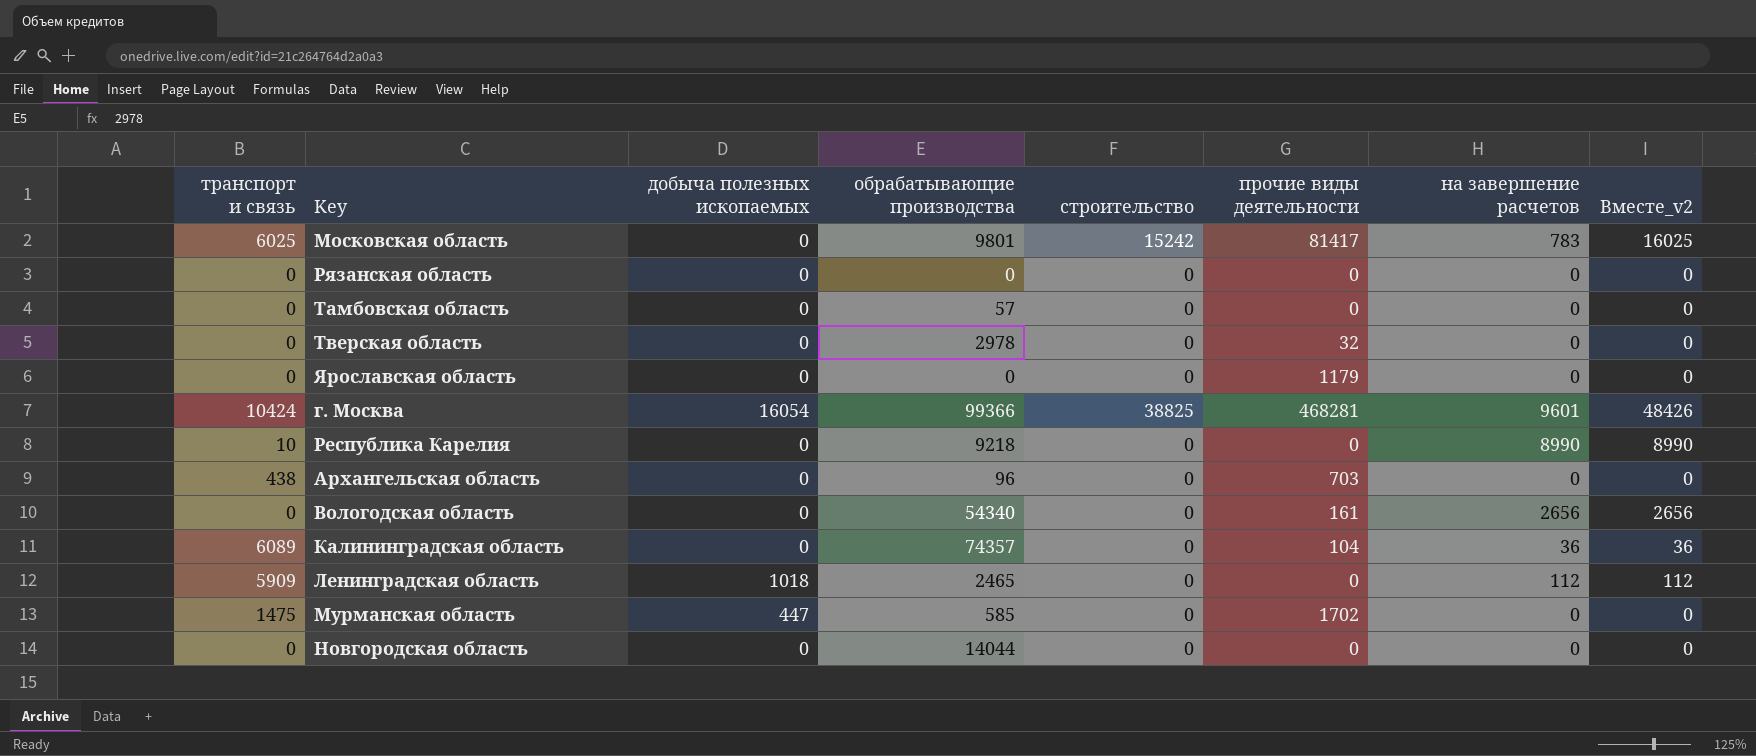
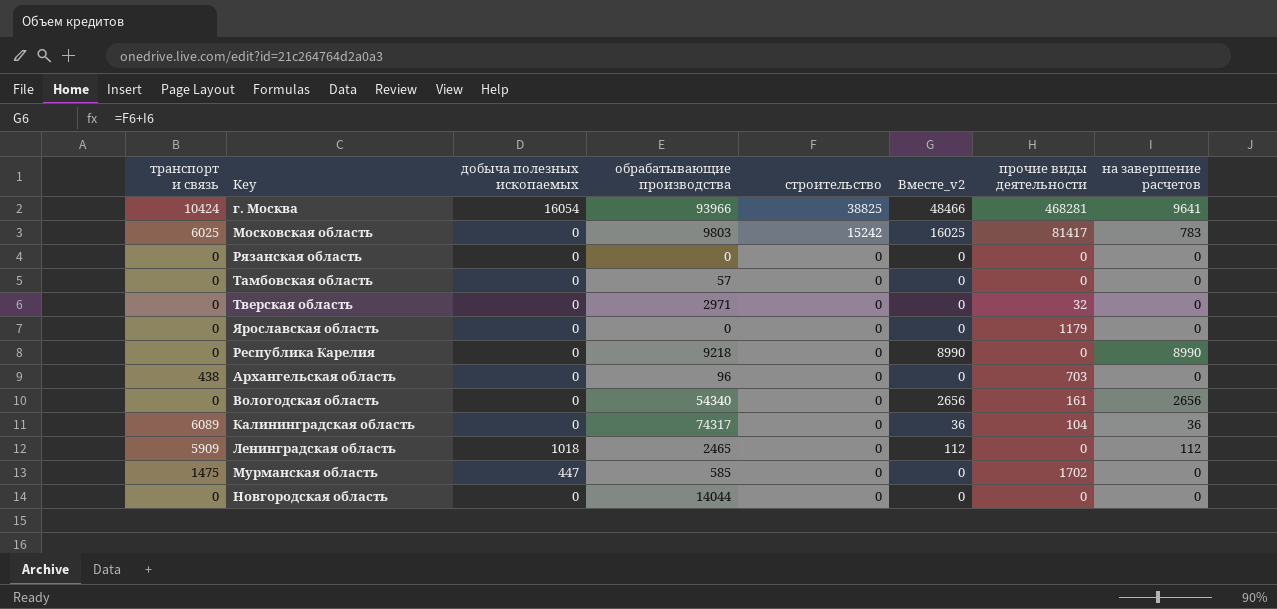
row order: none -> строительство descending
column Вместе_v2 | position: 8 -> 6
г. Москва | обрабатывающие производства: 99366 -> 93966
г. Москва | Вместе_v2: 48426 -> 48466
г. Москва | на завершение расчетов: 9601 -> 9641
Московская область | обрабатывающие производства: 9801 -> 9803
Тверская область | обрабатывающие производства: 2978 -> 2971
Республика Карелия | транспорт и связь: 10 -> 0
Калининградская область | обрабатывающие производства: 74357 -> 74317

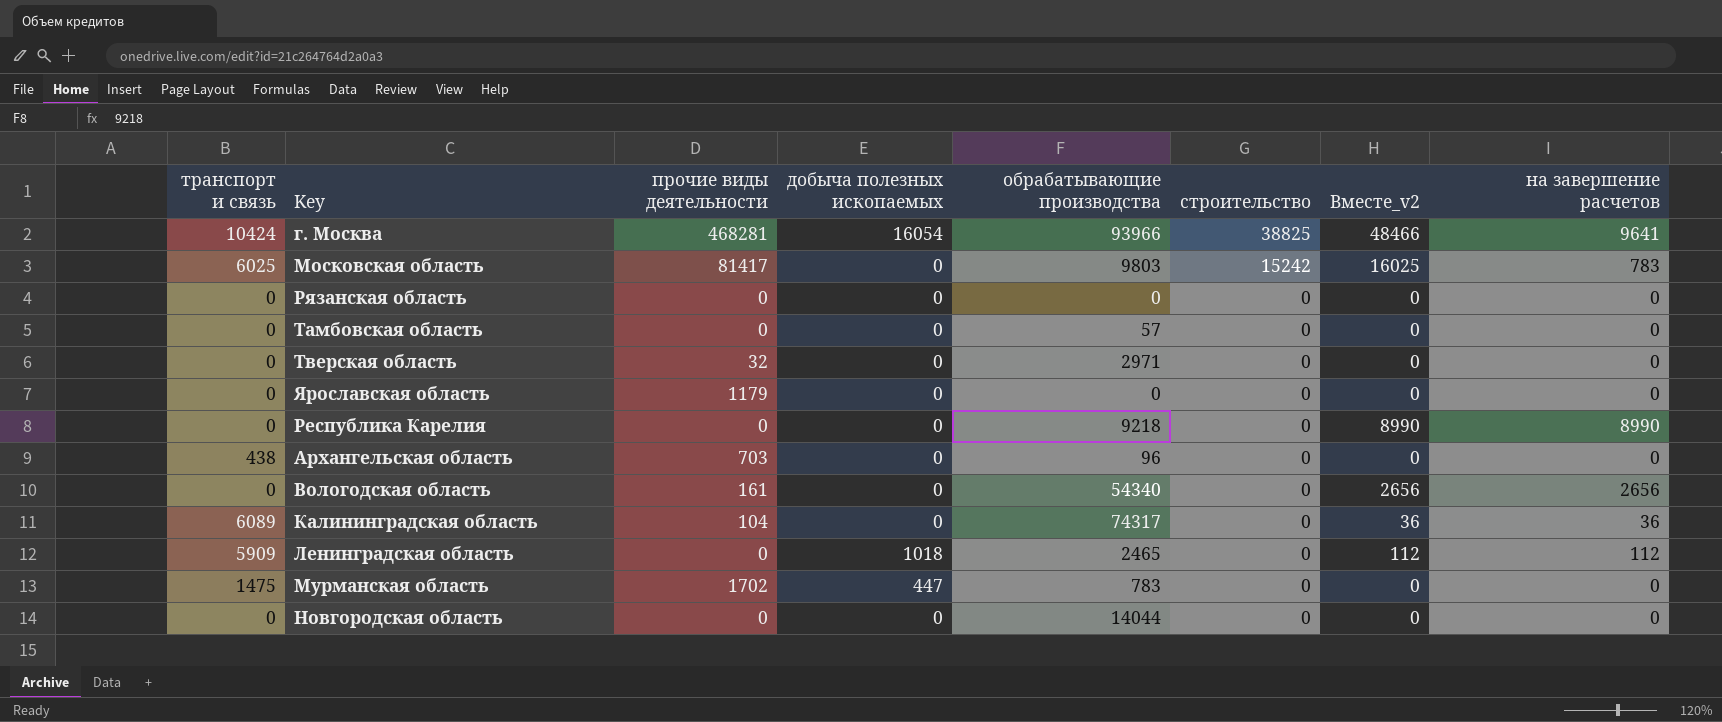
column прочие виды деятельности | position: 7 -> 3
Мурманская область | обрабатывающие производства: 585 -> 783

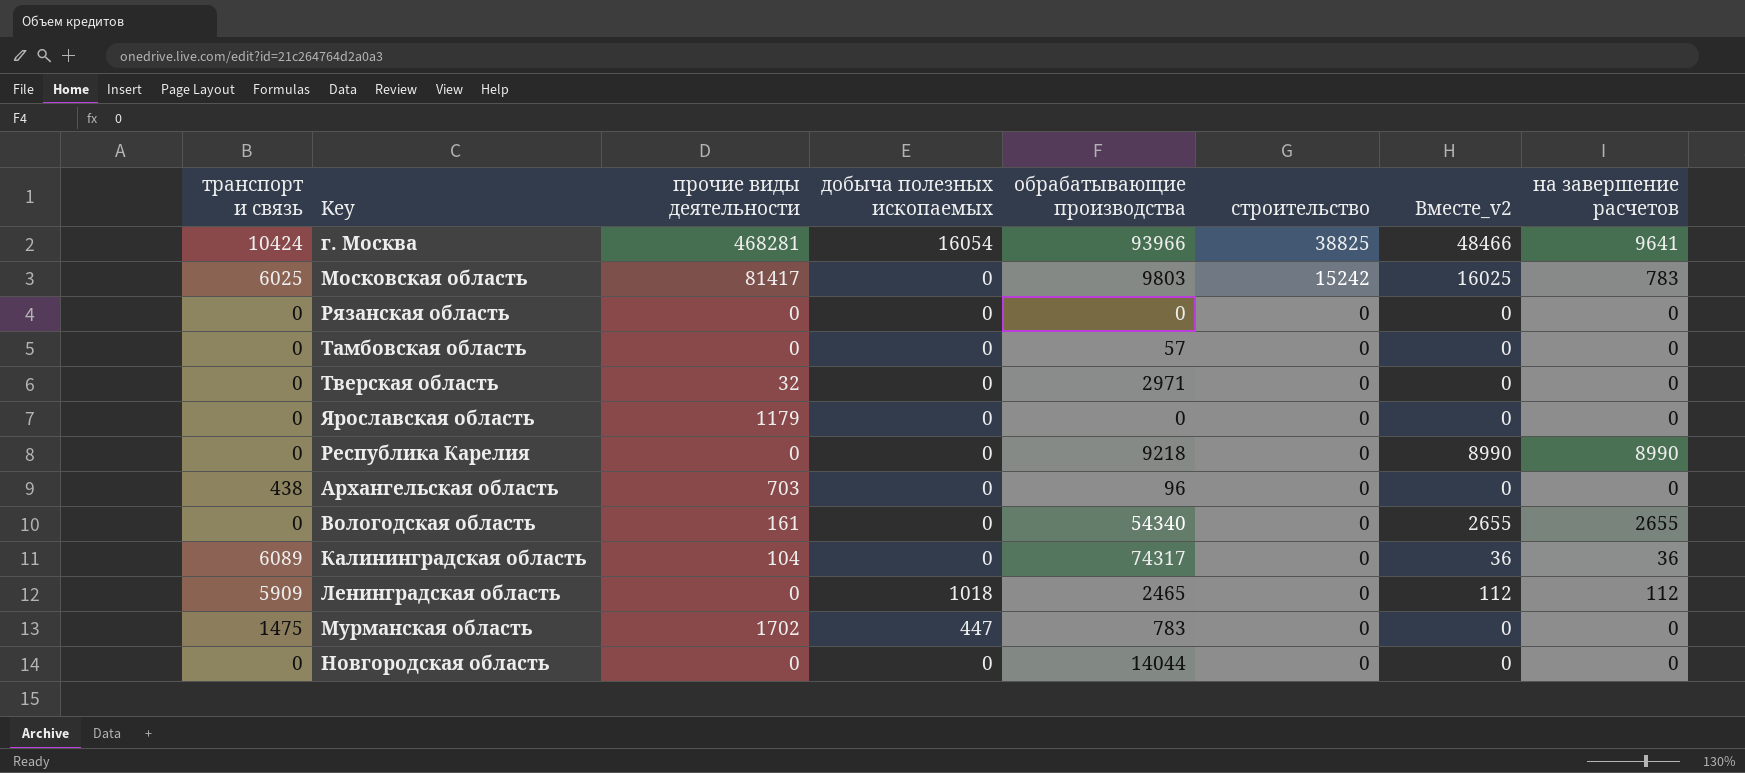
Вологодская область | Вместе_v2: 2656 -> 2655
Вологодская область | на завершение расчетов: 2656 -> 2655

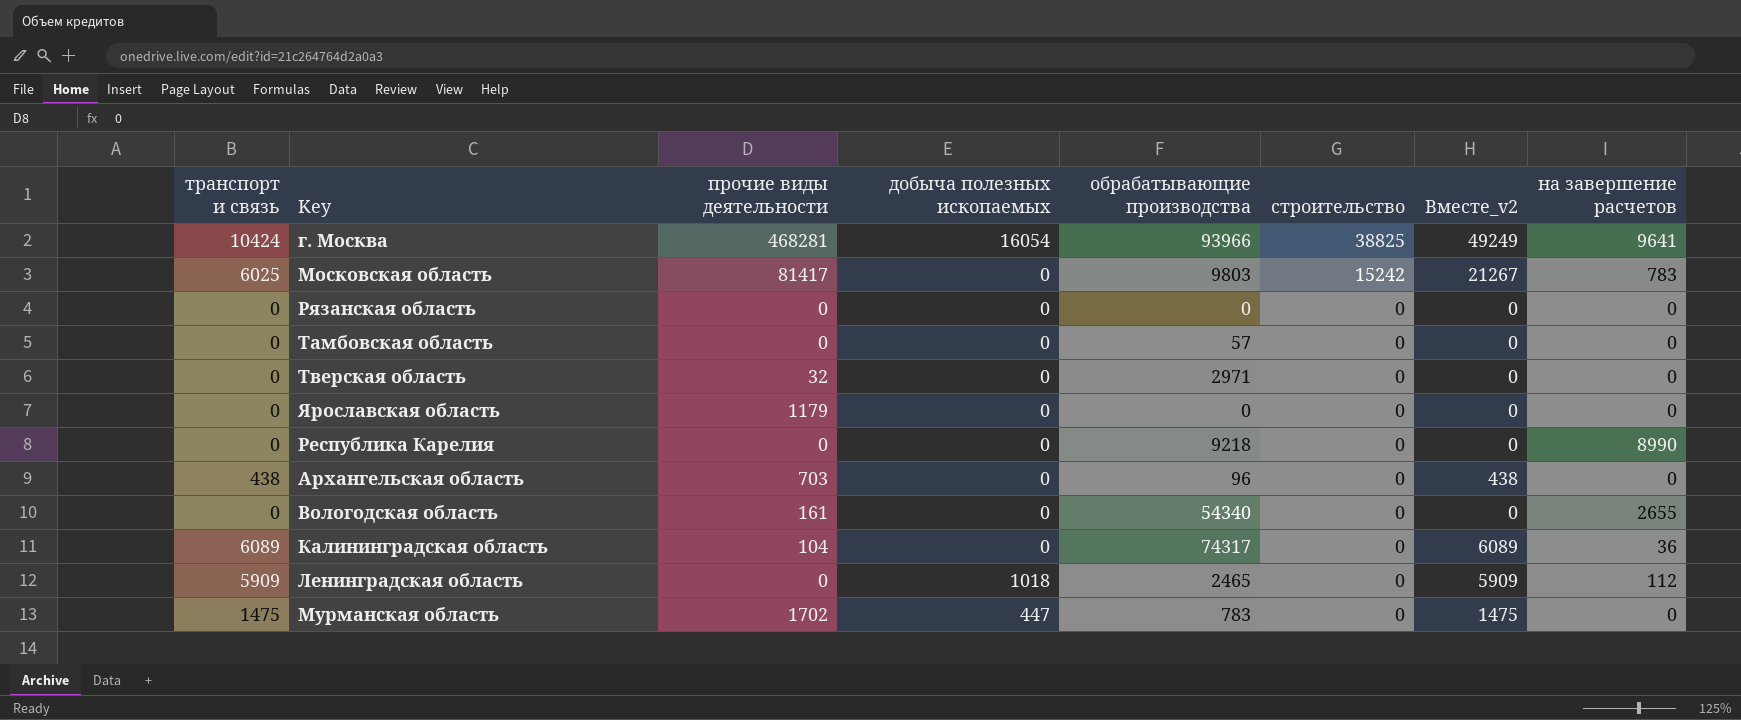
column Вместе_v2 | formula: [строительство] + [на завершение расчетов] -> [транспорт и связь] + [строительство]
row Новгородская область: 0 | 0 | 0 | 14044 | 0 | 0 | 0 -> none

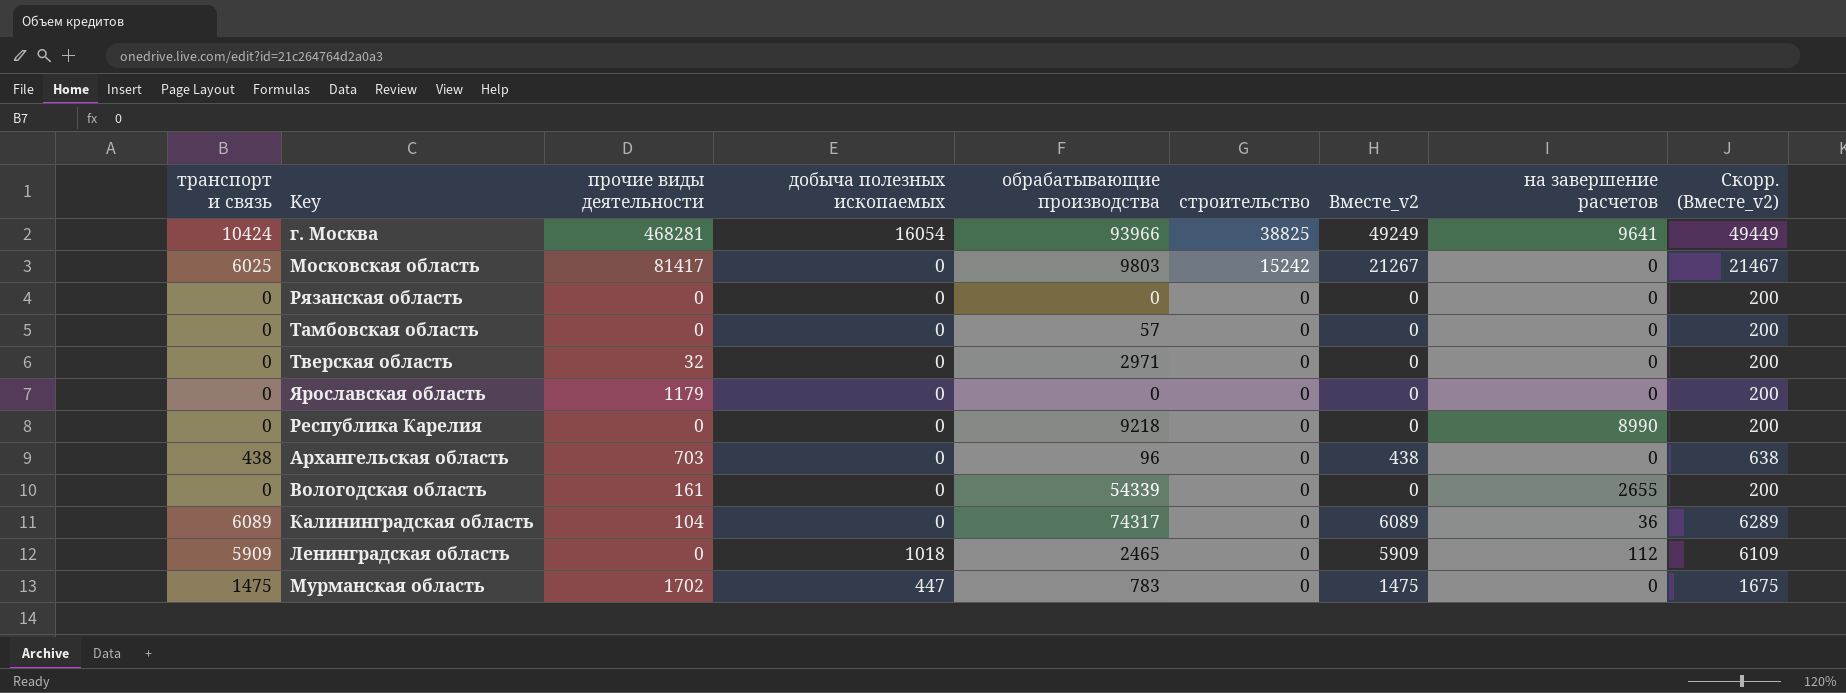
column Скорр. (Вместе_v2) | formula: none -> [Вместе_v2] + 200
Московская область | на завершение расчетов: 783 -> 0
Вологодская область | обрабатывающие производства: 54340 -> 54339

